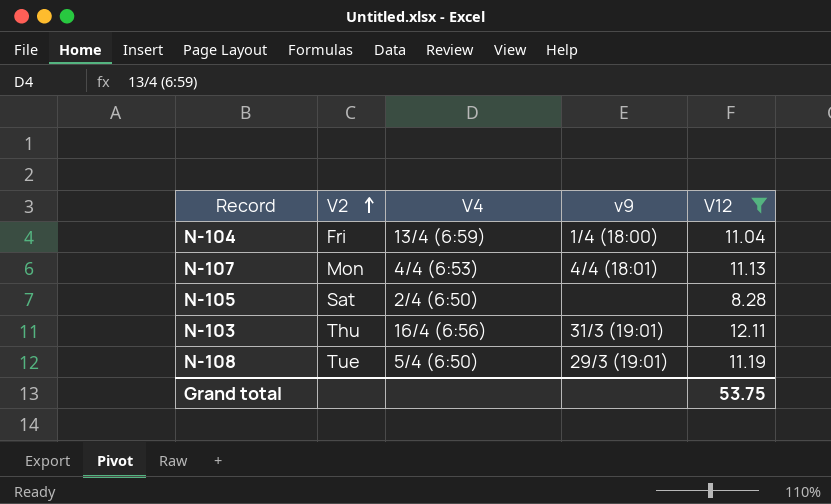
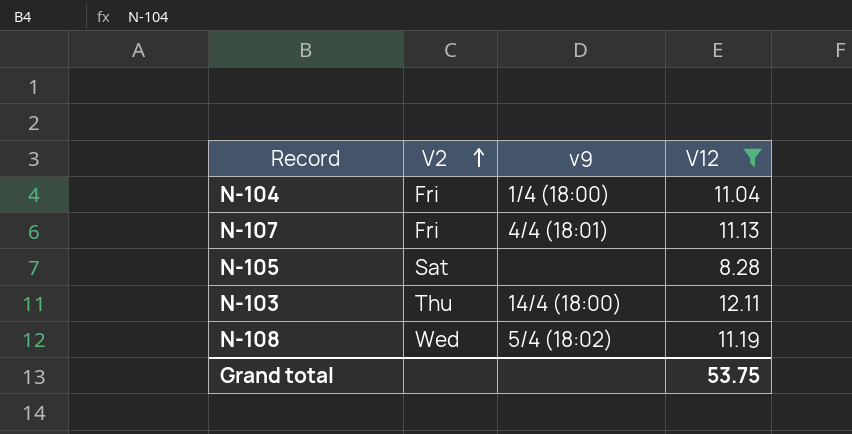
column V4 | position: 3 -> none
N-107 | V2: Mon -> Fri
N-103 | v9: 31/3 (19:01) -> 14/4 (18:00)
N-108 | V2: Tue -> Wed
N-108 | v9: 29/3 (19:01) -> 5/4 (18:02)

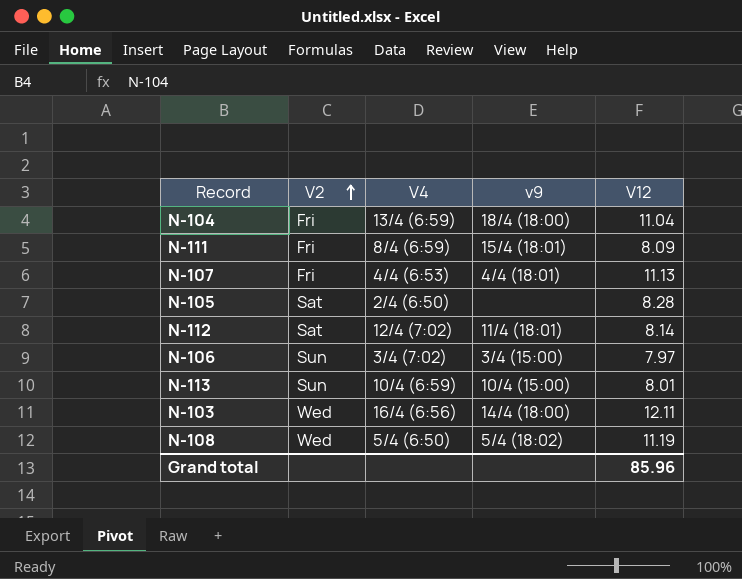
filter: V12 >= 8.28 -> none
column V4 | position: none -> 3
N-104 | v9: 1/4 (18:00) -> 18/4 (18:00)
N-103 | V2: Thu -> Wed
Grand total | V12: 53.75 -> 85.96

